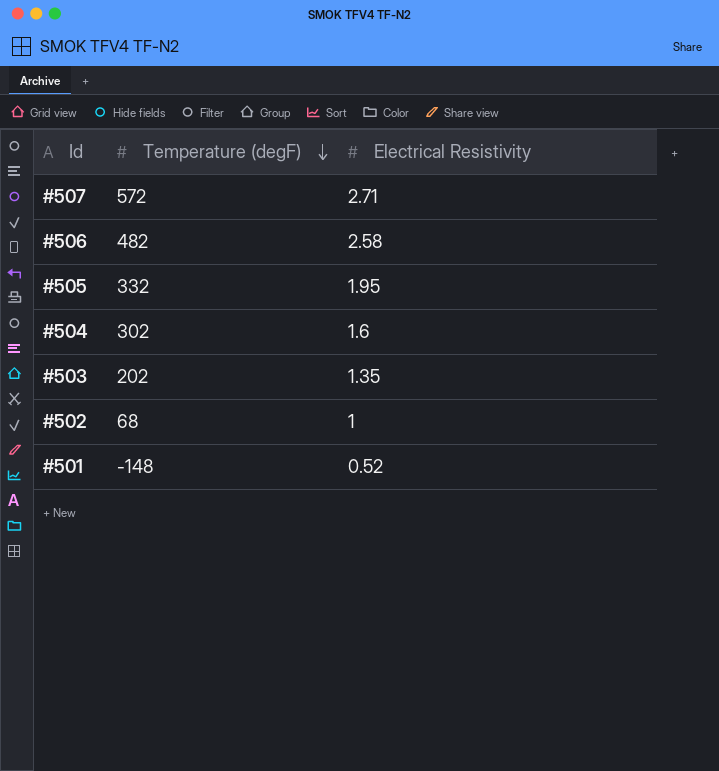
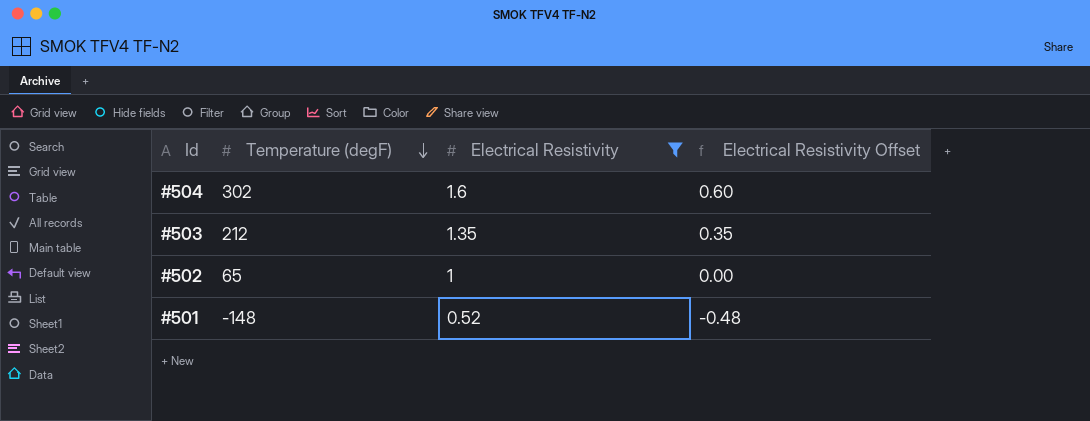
filter: none -> Electrical Resistivity <= 1.6
column Electrical Resistivity Offset | formula: none -> [Electrical Resistivity] - 1
#503 | Temperature (degF): 202 -> 212
#502 | Temperature (degF): 68 -> 65

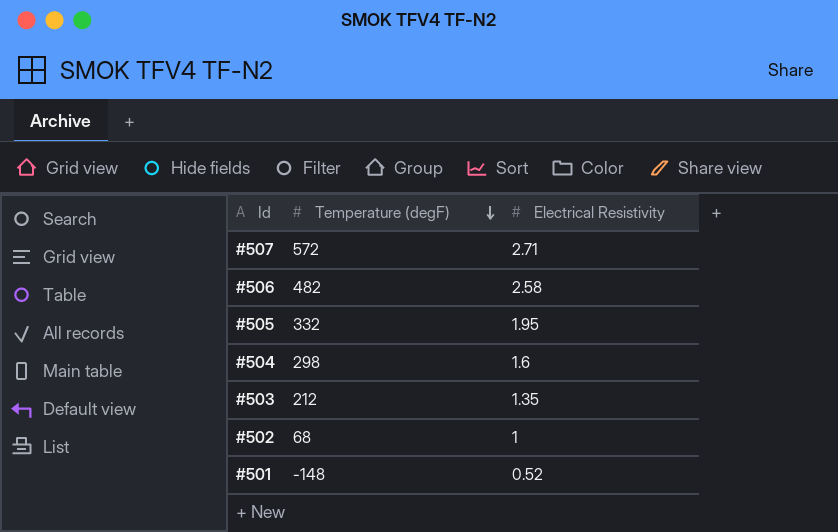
filter: Electrical Resistivity <= 1.6 -> none
column Electrical Resistivity Offset | formula: [Electrical Resistivity] - 1 -> none
#504 | Temperature (degF): 302 -> 298
#502 | Temperature (degF): 65 -> 68

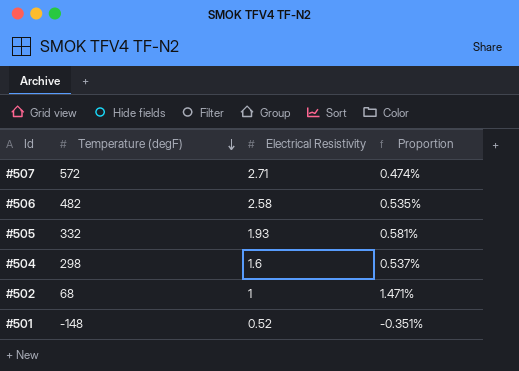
column Proportion | formula: none -> [Electrical Resistivity] / [Temperature (degF)]
row #503: 212 | 1.35 -> none
#505 | Electrical Resistivity: 1.95 -> 1.93

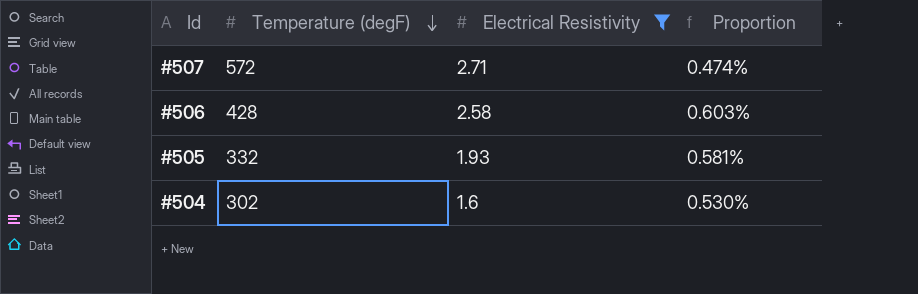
filter: none -> Electrical Resistivity >= 1.6
#506 | Temperature (degF): 482 -> 428
#506 | Proportion: 0.535% -> 0.603%
#504 | Temperature (degF): 298 -> 302
#504 | Proportion: 0.537% -> 0.530%

